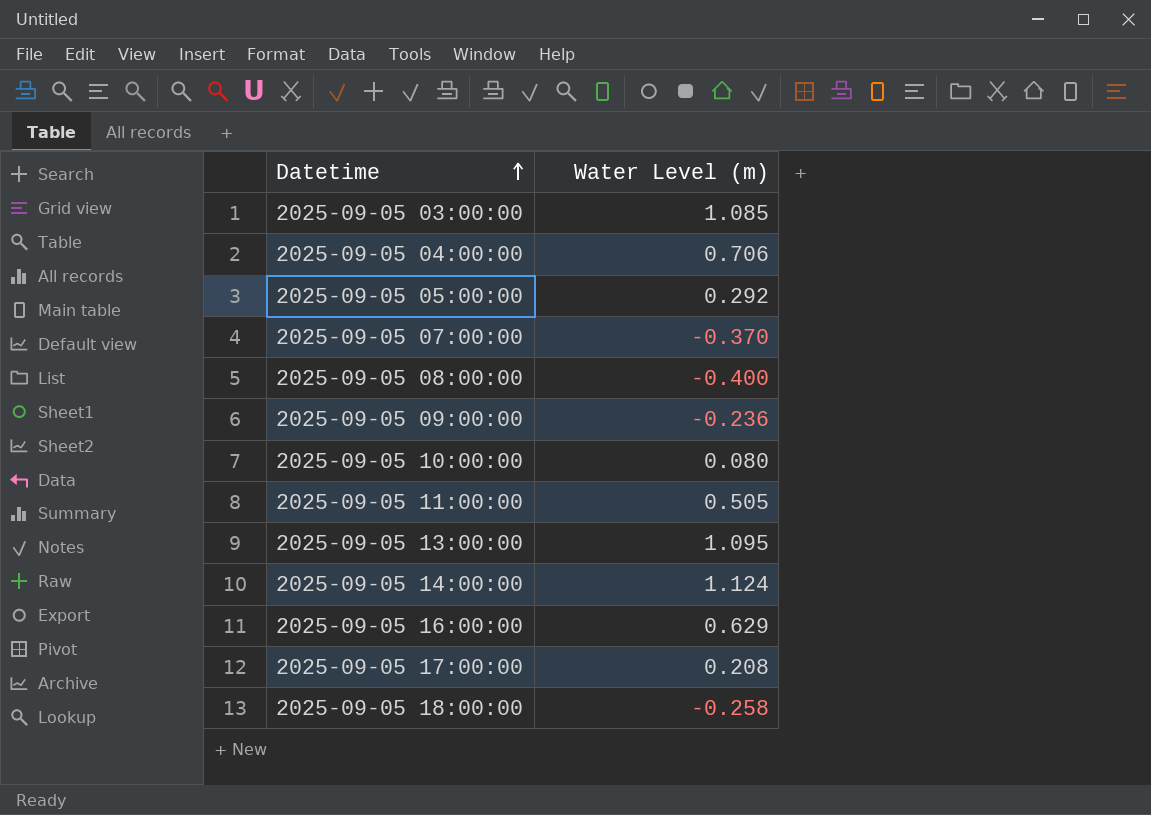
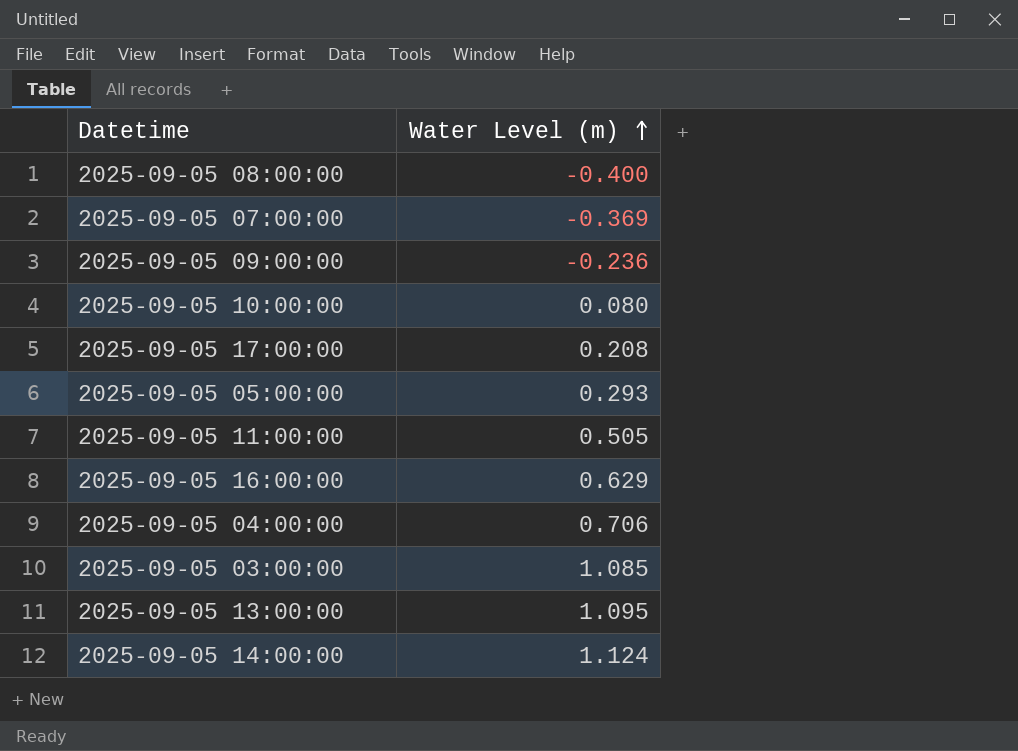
row order: Datetime ascending -> Water Level (m) ascending
row 2025-09-05 18:00:00: -0.258 -> none
2025-09-05 07:00:00 | Water Level (m): -0.370 -> -0.369
2025-09-05 05:00:00 | Water Level (m): 0.292 -> 0.293

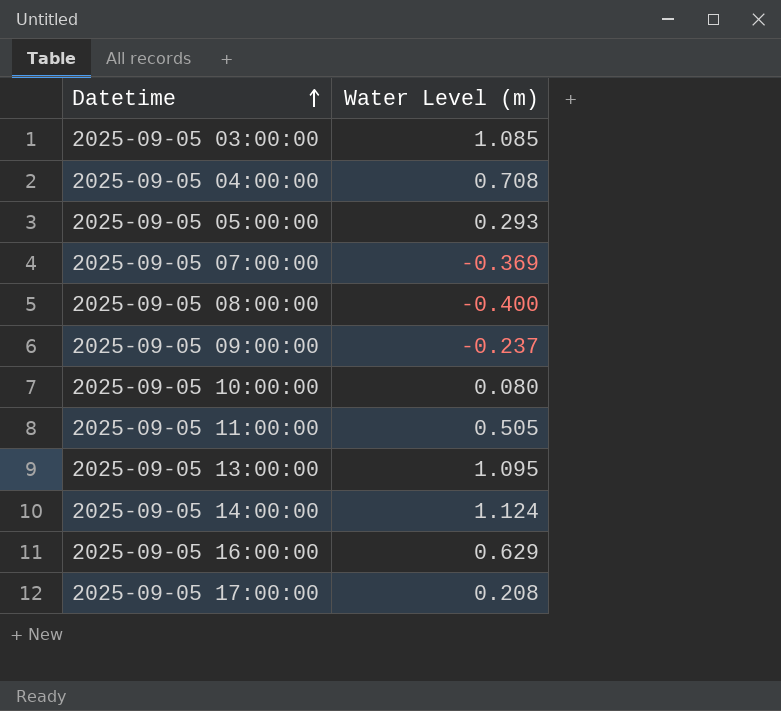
row order: Water Level (m) ascending -> Datetime ascending
2025-09-05 04:00:00 | Water Level (m): 0.706 -> 0.708
2025-09-05 09:00:00 | Water Level (m): -0.236 -> -0.237

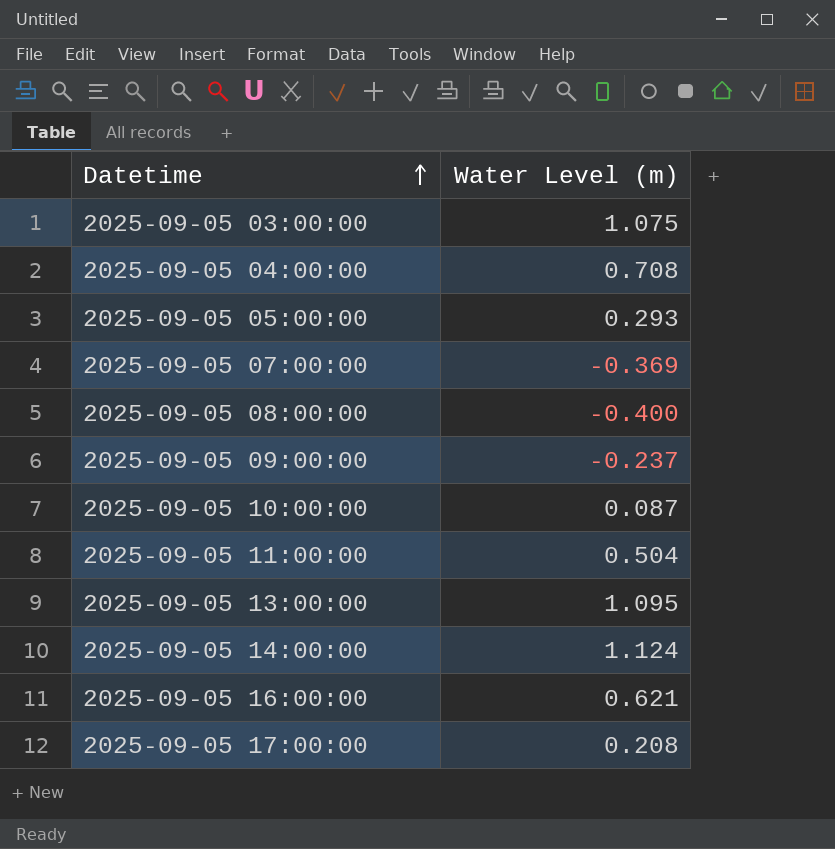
2025-09-05 03:00:00 | Water Level (m): 1.085 -> 1.075
2025-09-05 10:00:00 | Water Level (m): 0.080 -> 0.087
2025-09-05 11:00:00 | Water Level (m): 0.505 -> 0.504
2025-09-05 16:00:00 | Water Level (m): 0.629 -> 0.621

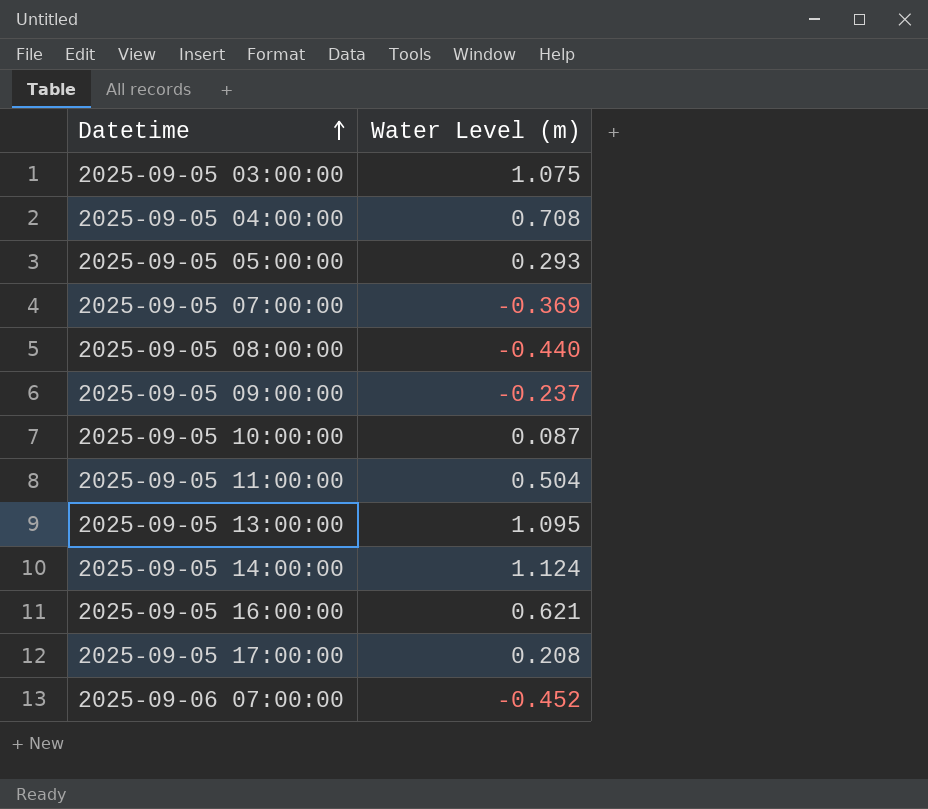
2025-09-05 08:00:00 | Water Level (m): -0.400 -> -0.440
row 2025-09-06 07:00:00: none -> -0.452

